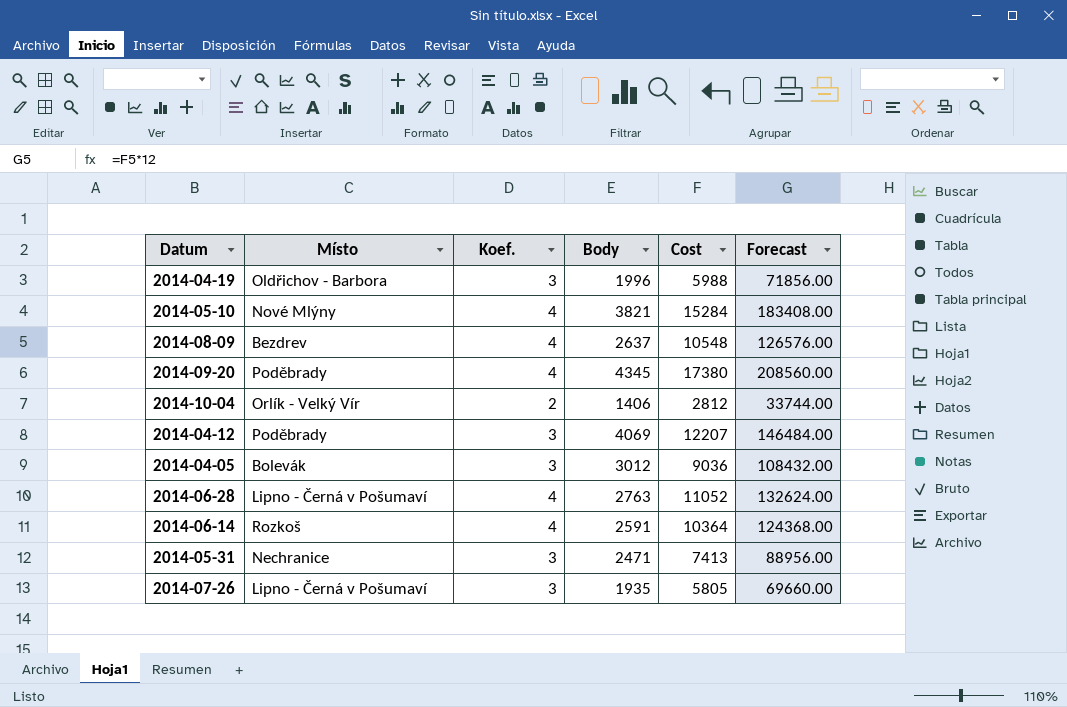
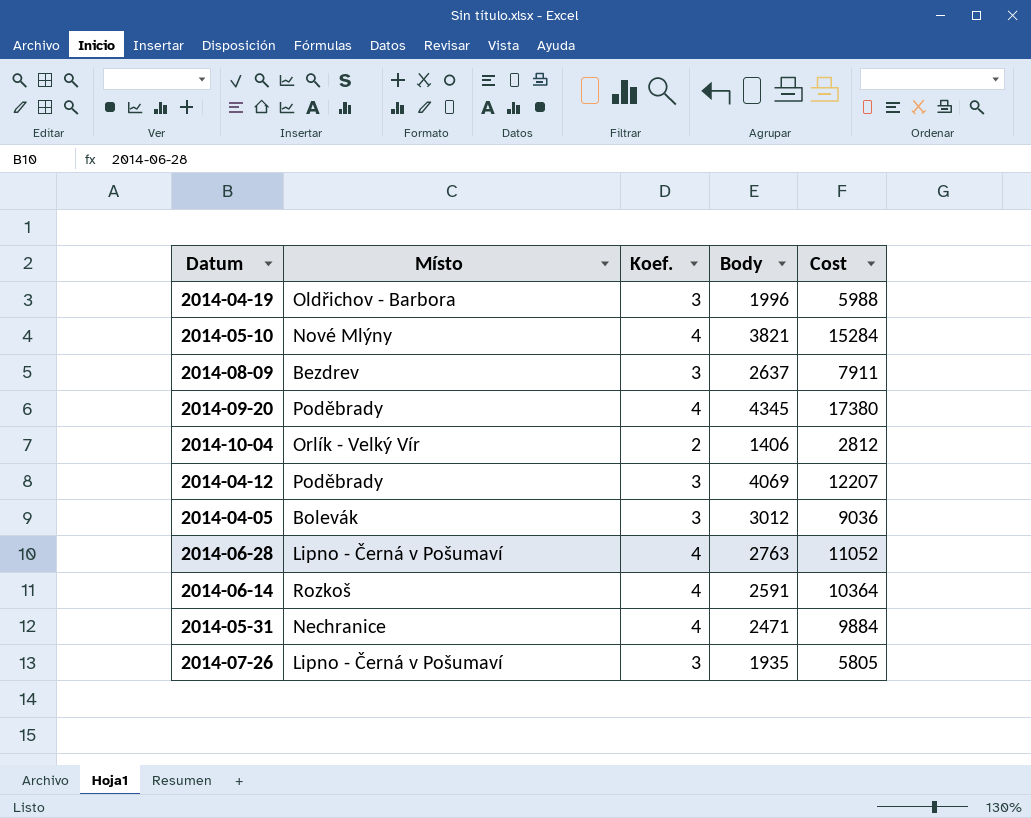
column Forecast | formula: [Cost] * 12 -> none
2014-08-09 | Koef.: 4 -> 3
2014-08-09 | Cost: 10548 -> 7911
2014-05-31 | Koef.: 3 -> 4
2014-05-31 | Cost: 7413 -> 9884

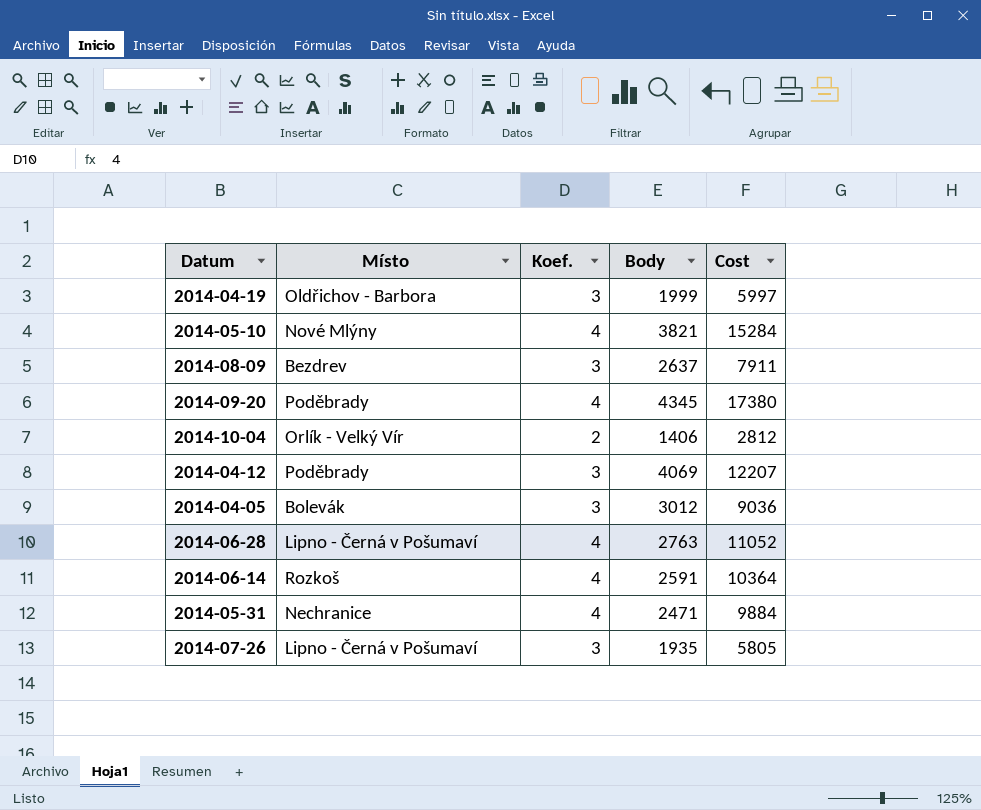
2014-04-19 | Body: 1996 -> 1999
2014-04-19 | Cost: 5988 -> 5997

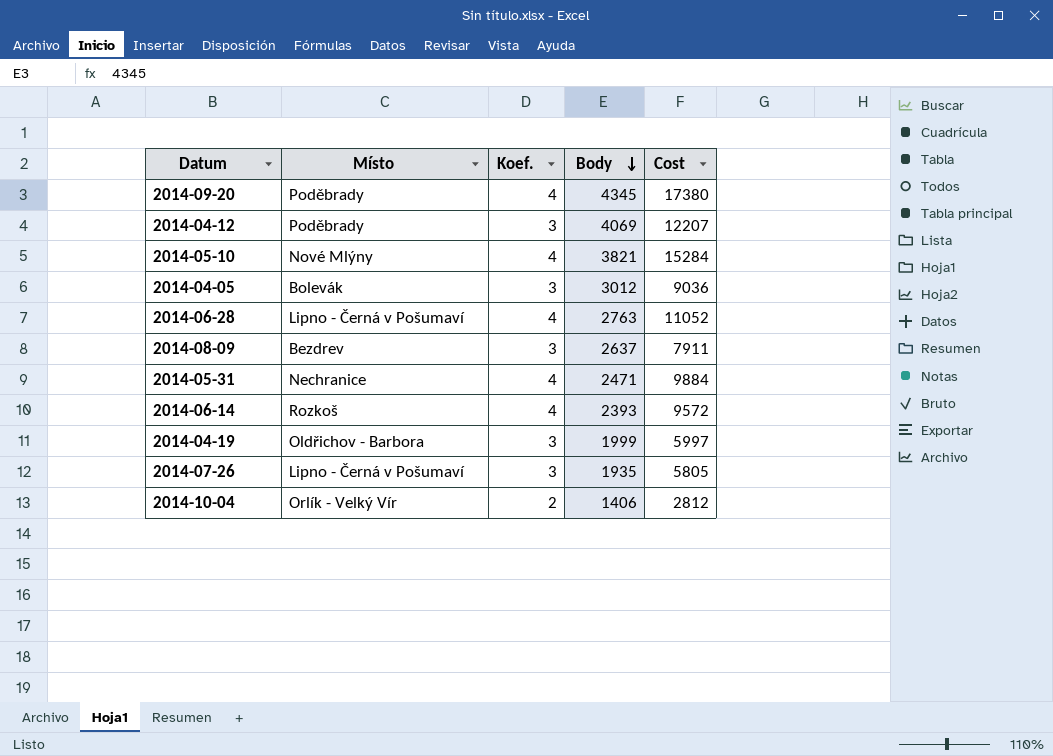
row order: none -> Body descending
2014-06-14 | Body: 2591 -> 2393
2014-06-14 | Cost: 10364 -> 9572

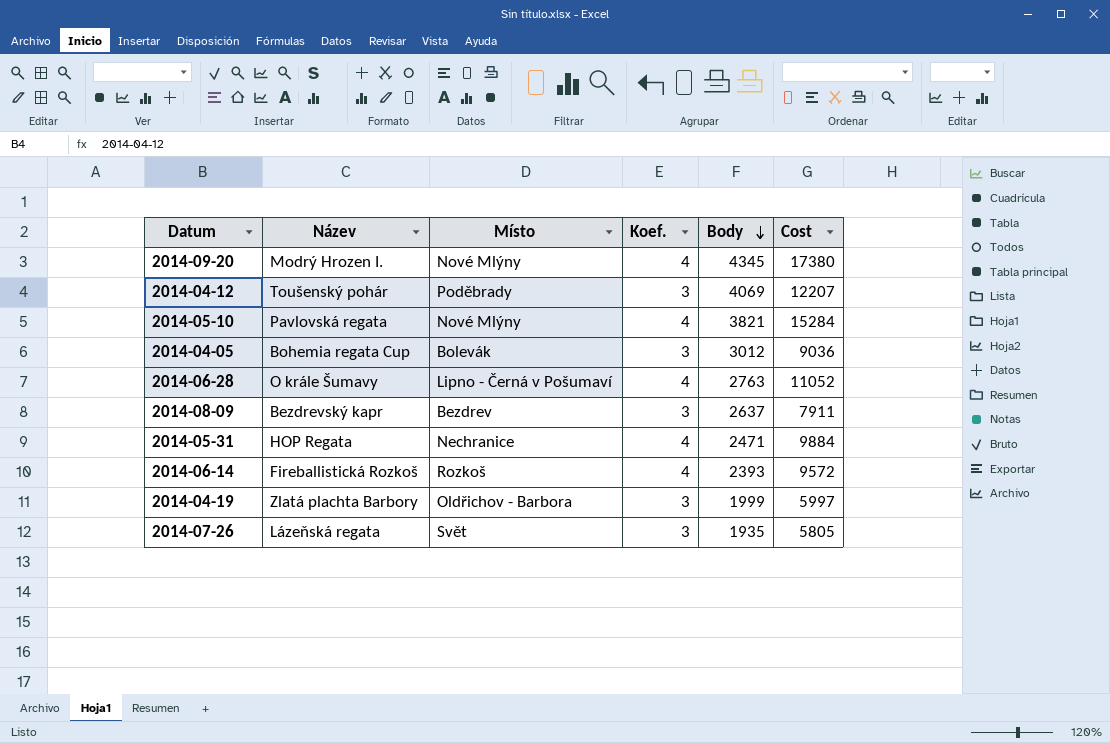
column Název | position: none -> 2
row 2014-10-04: Orlík - Velký Vír | 2 | 1406 | 2812 -> none
2014-09-20 | Místo: Poděbrady -> Nové Mlýny
2014-07-26 | Místo: Lipno - Černá v Pošumaví -> Svět

